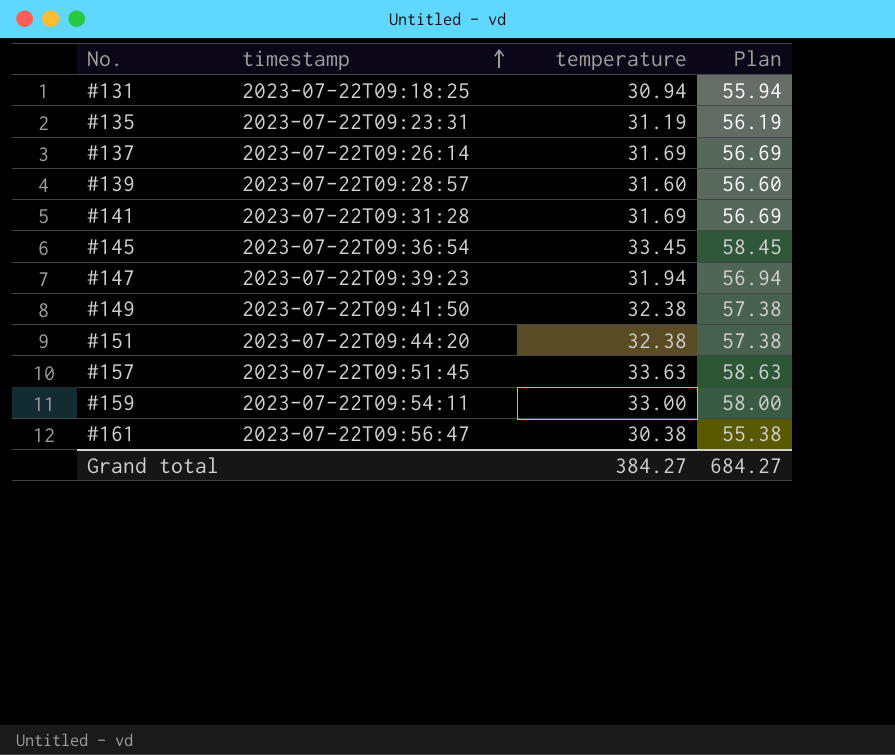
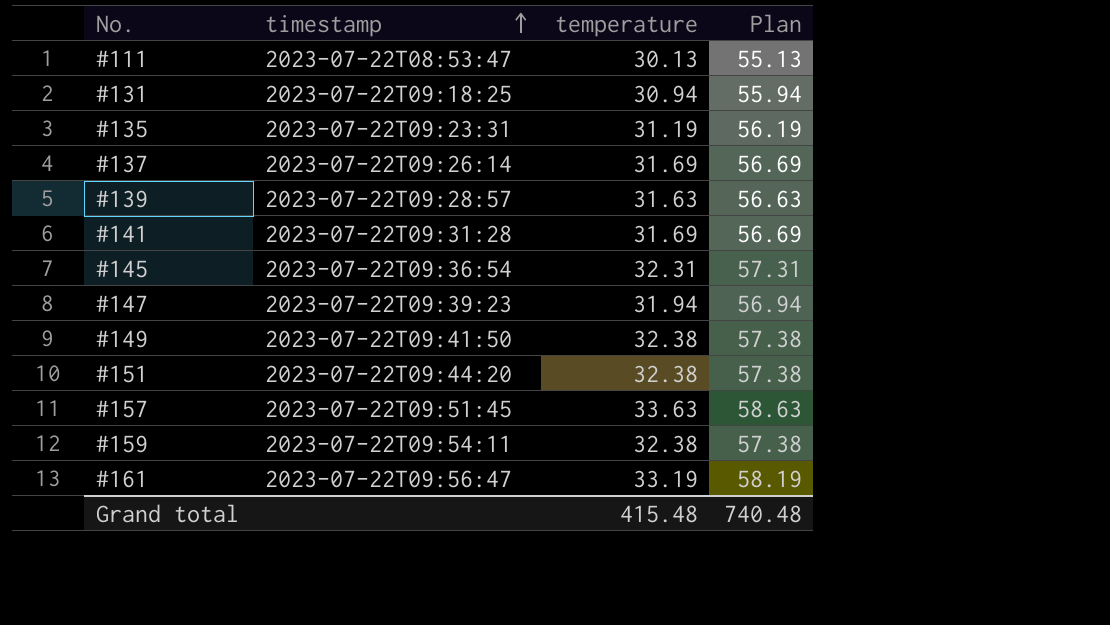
row #111: none -> 2023-07-22T08:53:47 | 30.13 | 55.13
#139 | temperature: 31.60 -> 31.63
#139 | Plan: 56.60 -> 56.63
#145 | temperature: 33.45 -> 32.31
#145 | Plan: 58.45 -> 57.31
#159 | temperature: 33.00 -> 32.38
#159 | Plan: 58.00 -> 57.38
#161 | temperature: 30.38 -> 33.19
#161 | Plan: 55.38 -> 58.19
Grand total | temperature: 384.27 -> 415.48
Grand total | Plan: 684.27 -> 740.48

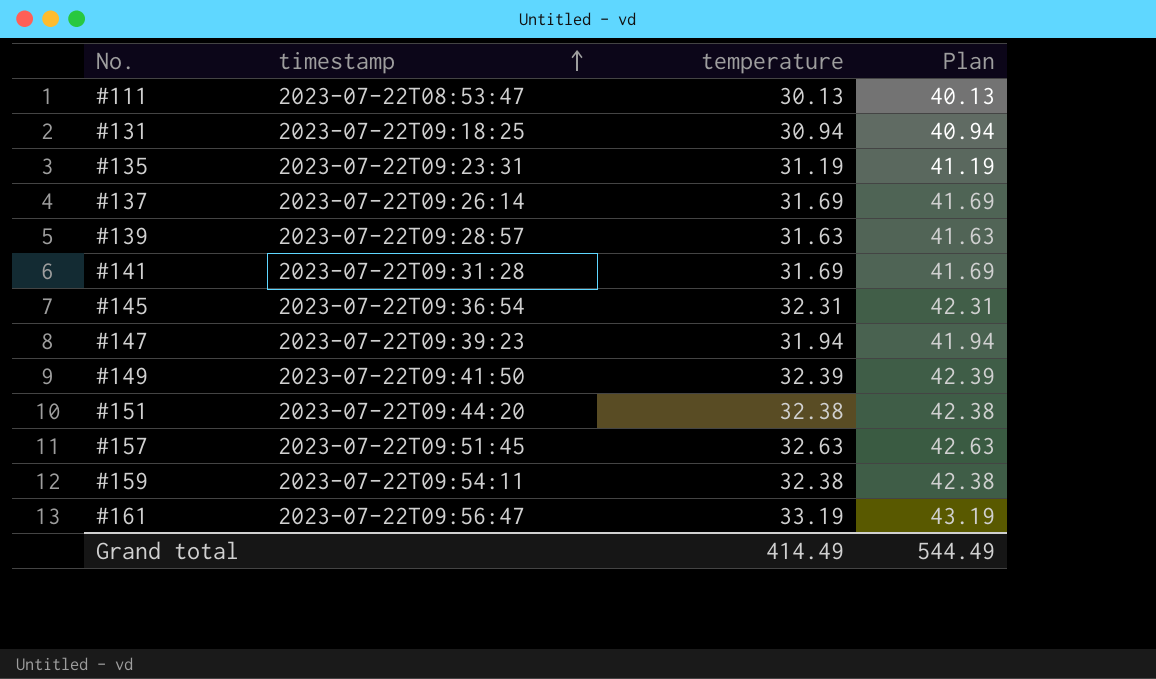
column Plan | formula: [temperature] + 25 -> [temperature] + 10
#149 | temperature: 32.38 -> 32.39
#157 | temperature: 33.63 -> 32.63
Grand total | temperature: 415.48 -> 414.49
Grand total | Plan: 740.48 -> 544.49

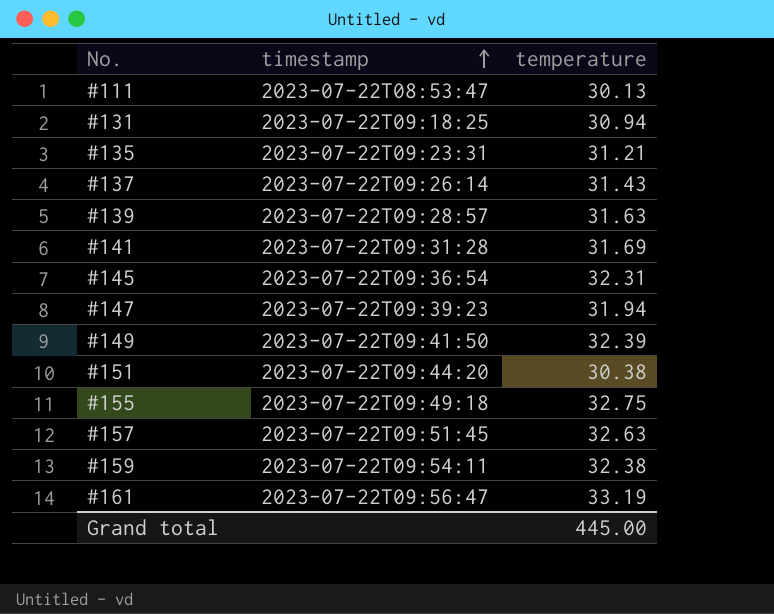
column Plan | formula: [temperature] + 10 -> none
#135 | temperature: 31.19 -> 31.21
#137 | temperature: 31.69 -> 31.43
#151 | temperature: 32.38 -> 30.38
row #155: none -> 2023-07-22T09:49:18 | 32.75
Grand total | temperature: 414.49 -> 445.00

